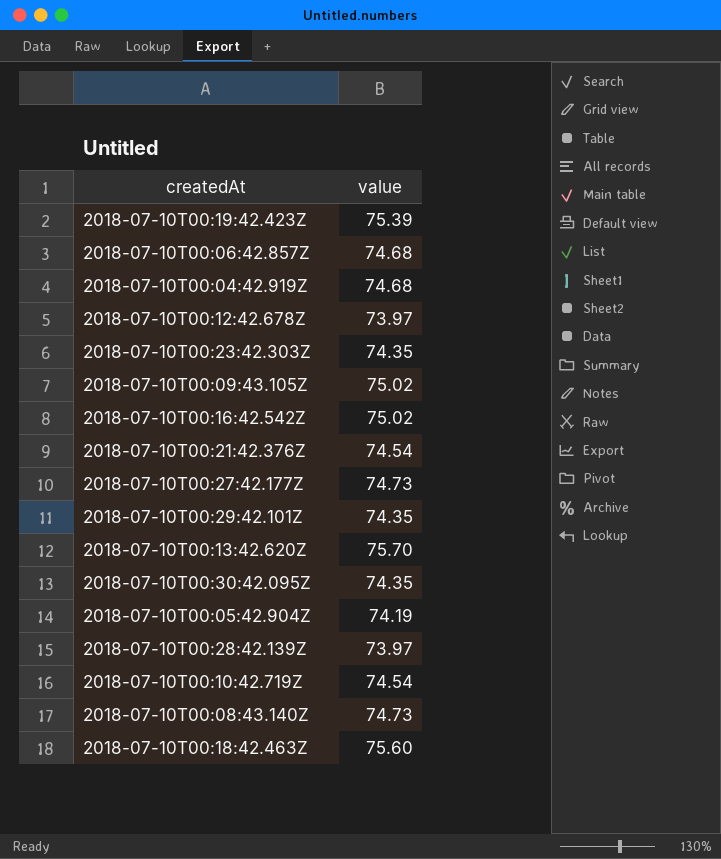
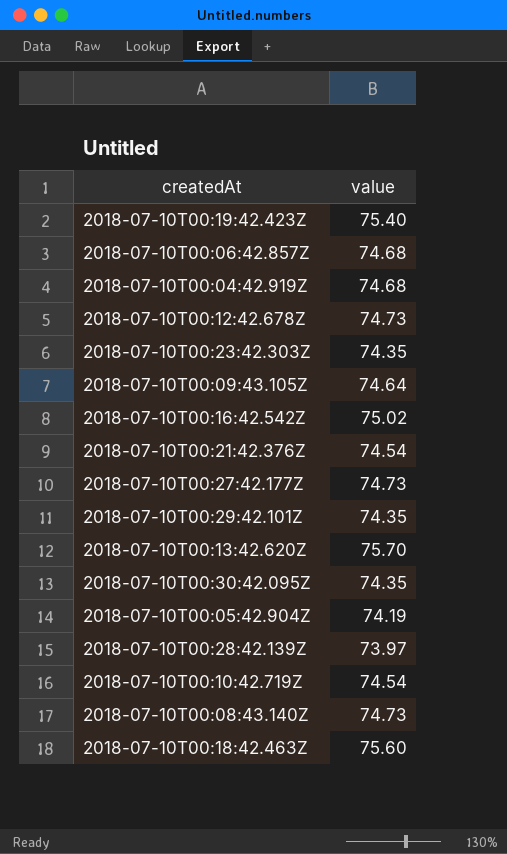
2018-07-10T00:19:42.423Z | value: 75.39 -> 75.40
2018-07-10T00:12:42.678Z | value: 73.97 -> 74.73
2018-07-10T00:09:43.105Z | value: 75.02 -> 74.64

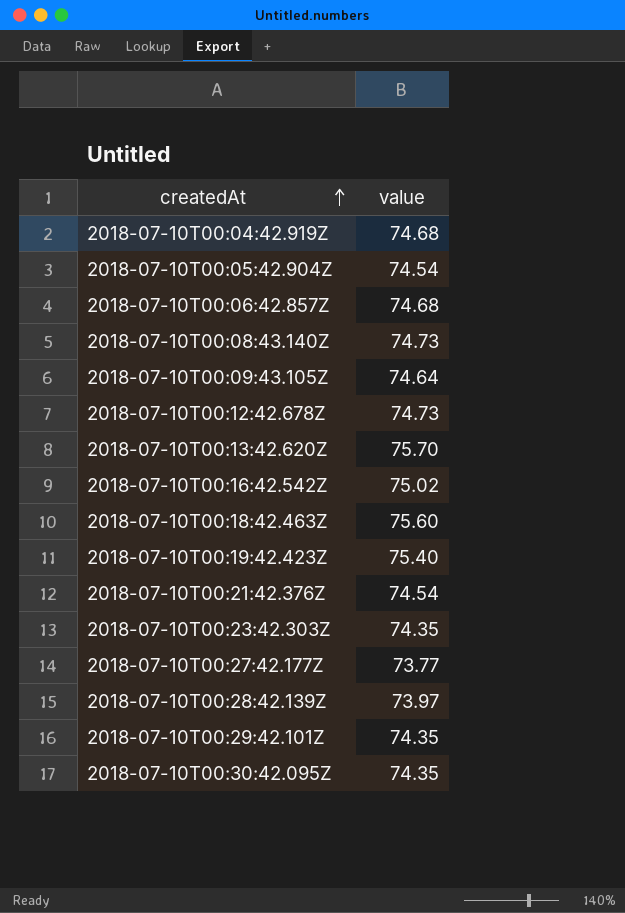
row order: none -> createdAt ascending
row 2018-07-10T00:10:42.719Z: 74.54 -> none
2018-07-10T00:05:42.904Z | value: 74.19 -> 74.54
2018-07-10T00:27:42.177Z | value: 74.73 -> 73.77

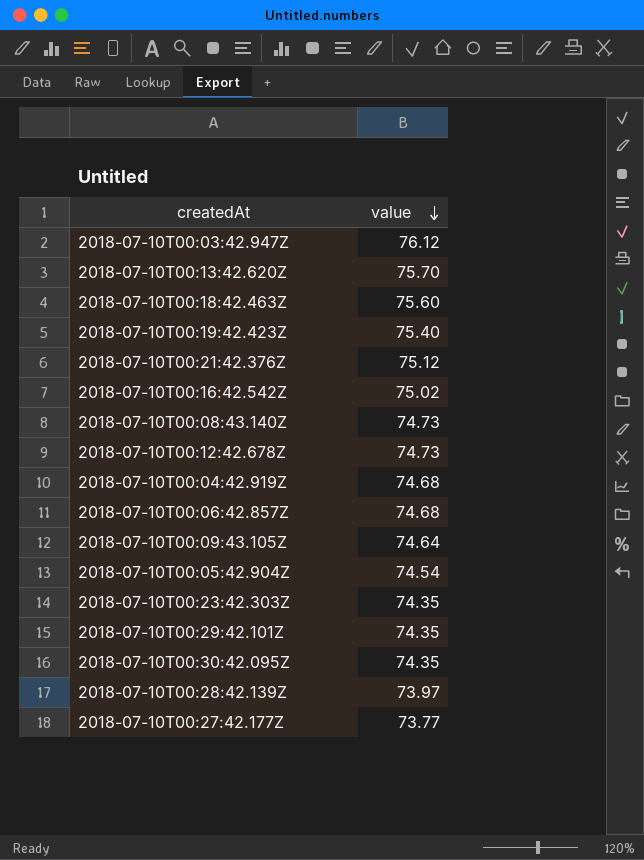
row order: createdAt ascending -> value descending
row 2018-07-10T00:03:42.947Z: none -> 76.12
2018-07-10T00:21:42.376Z | value: 74.54 -> 75.12

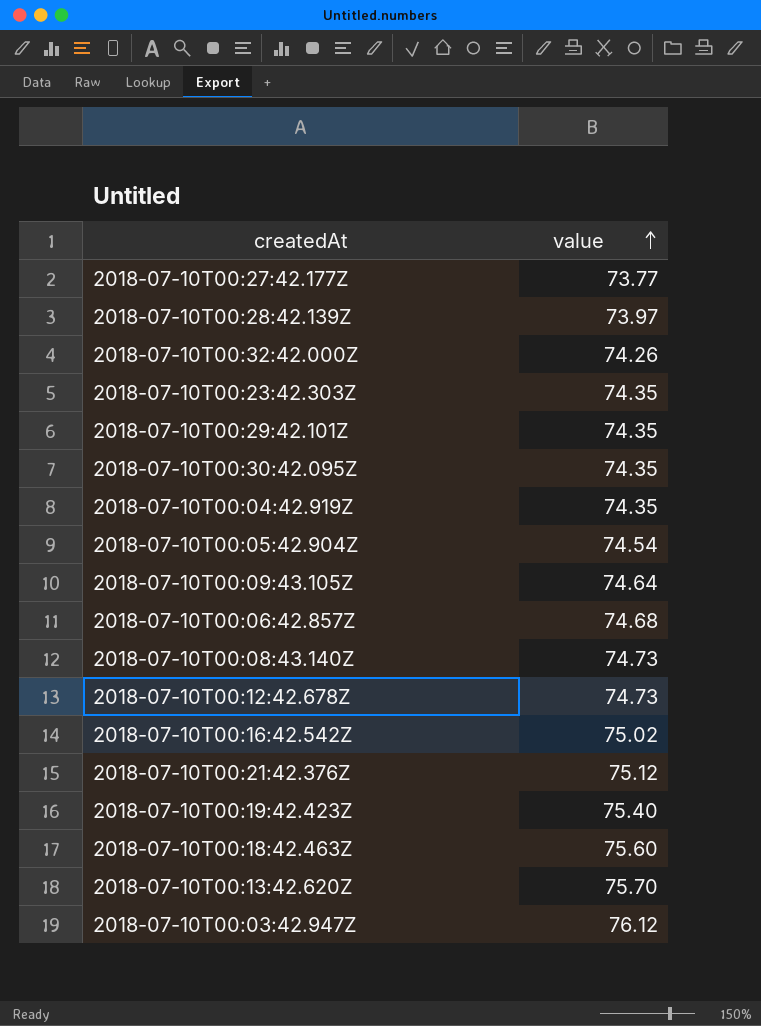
row order: value descending -> value ascending
row 2018-07-10T00:32:42.000Z: none -> 74.26
2018-07-10T00:04:42.919Z | value: 74.68 -> 74.35

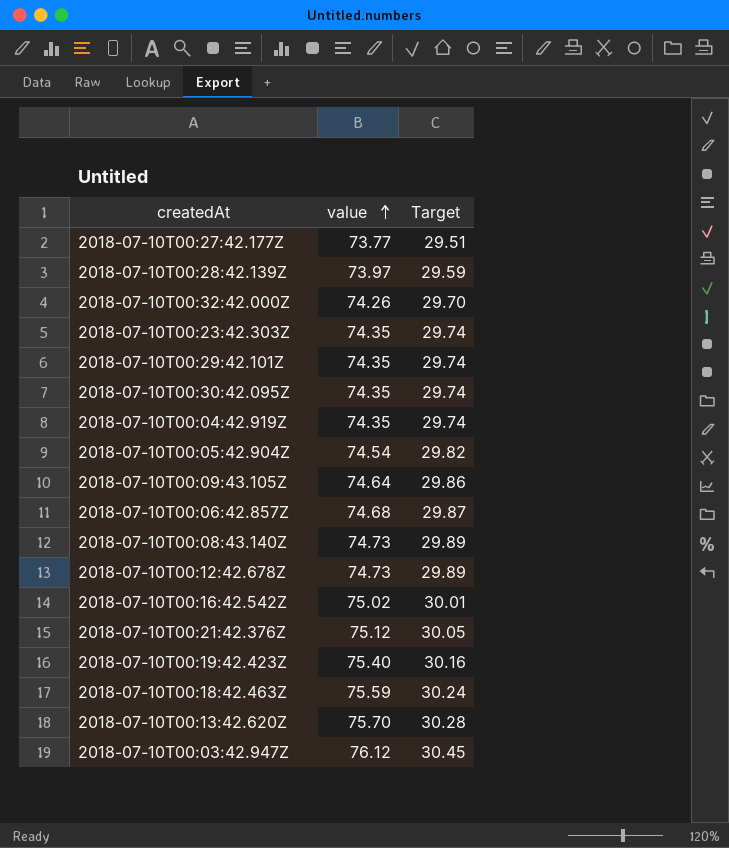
column Target | formula: none -> [value] * 0.4
2018-07-10T00:18:42.463Z | value: 75.60 -> 75.59

